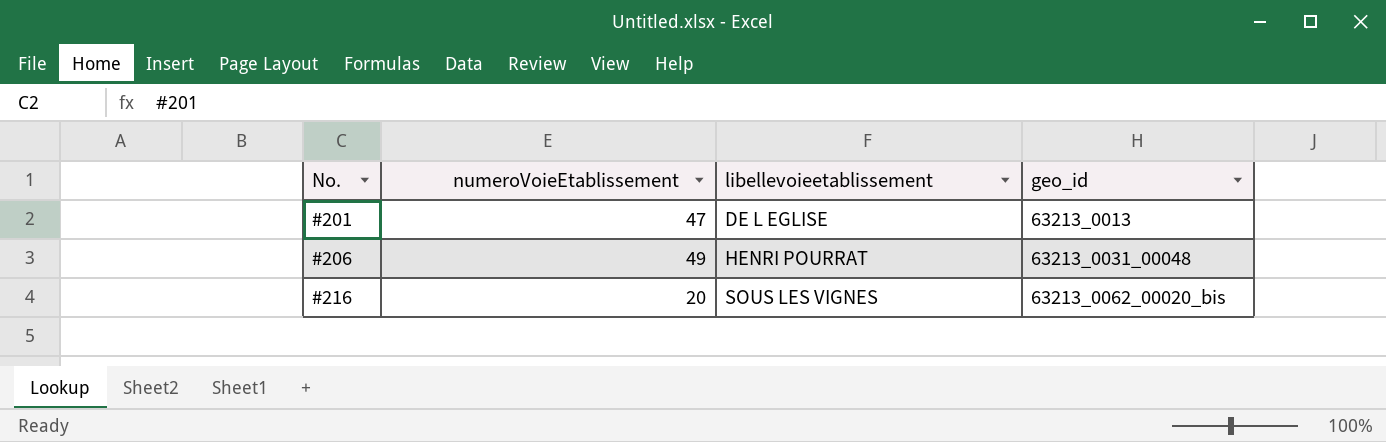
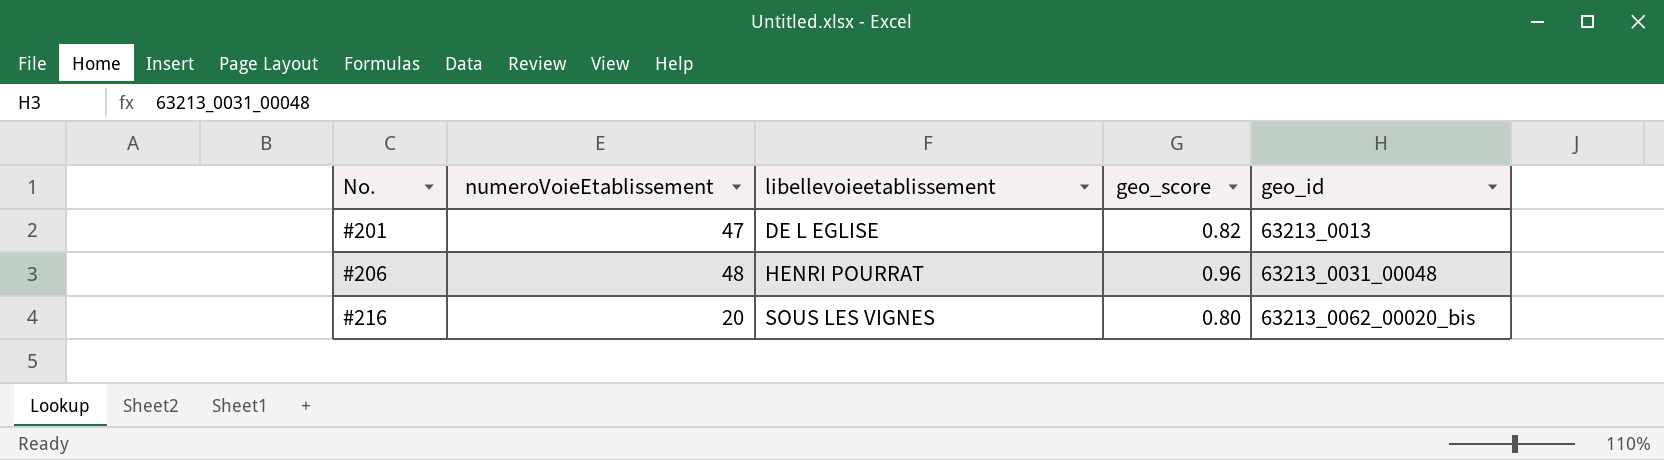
column geo_score | position: none -> 4
#206 | numeroVoieEtablissement: 49 -> 48

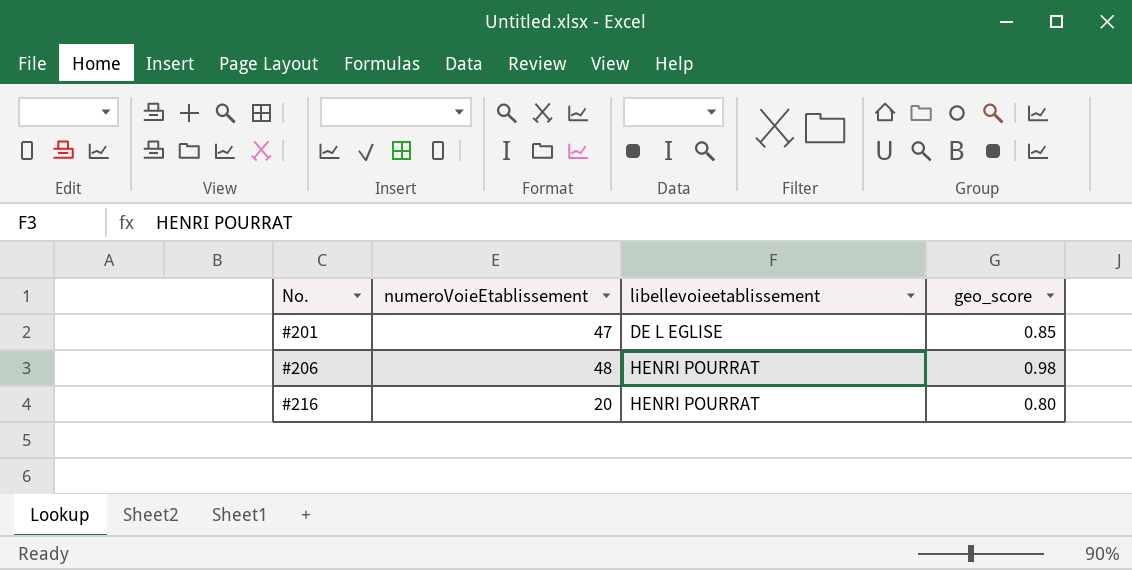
column geo_id | position: 5 -> none
#201 | geo_score: 0.82 -> 0.85
#206 | geo_score: 0.96 -> 0.98
#216 | libellevoieetablissement: SOUS LES VIGNES -> HENRI POURRAT

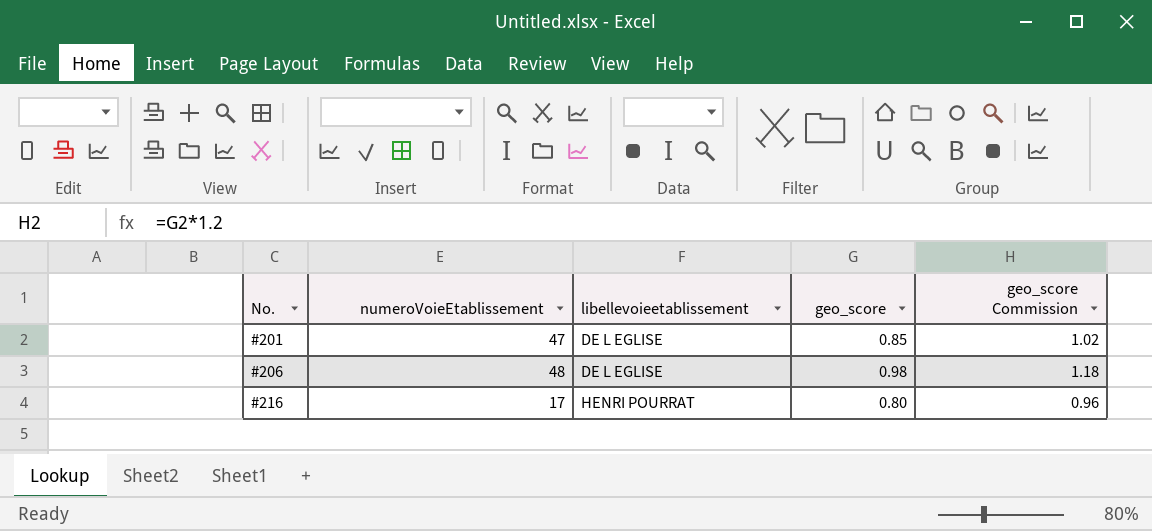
column geo_score Commission | formula: none -> [geo_score] * 1.2
#206 | libellevoieetablissement: HENRI POURRAT -> DE L EGLISE
#216 | numeroVoieEtablissement: 20 -> 17

